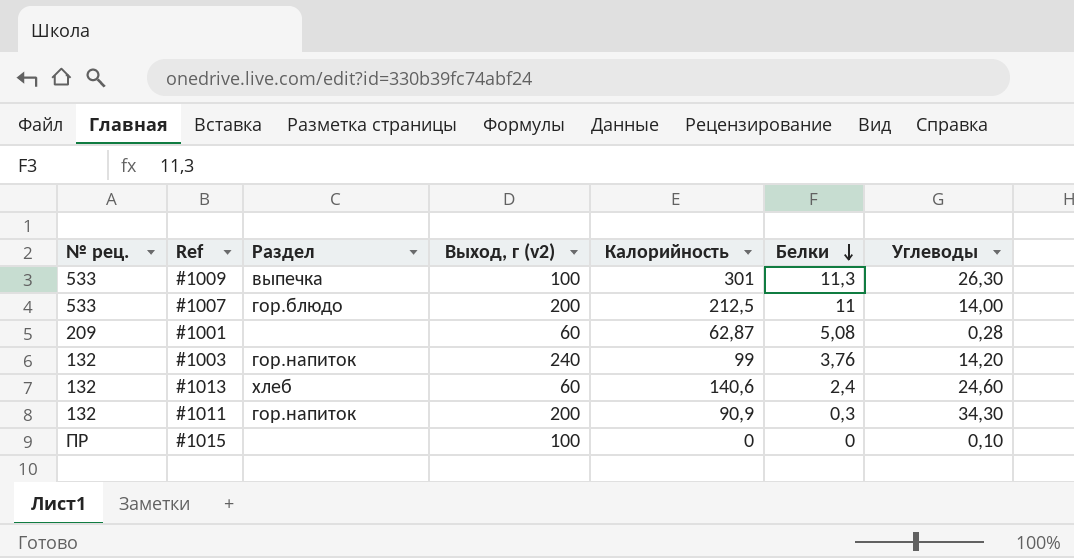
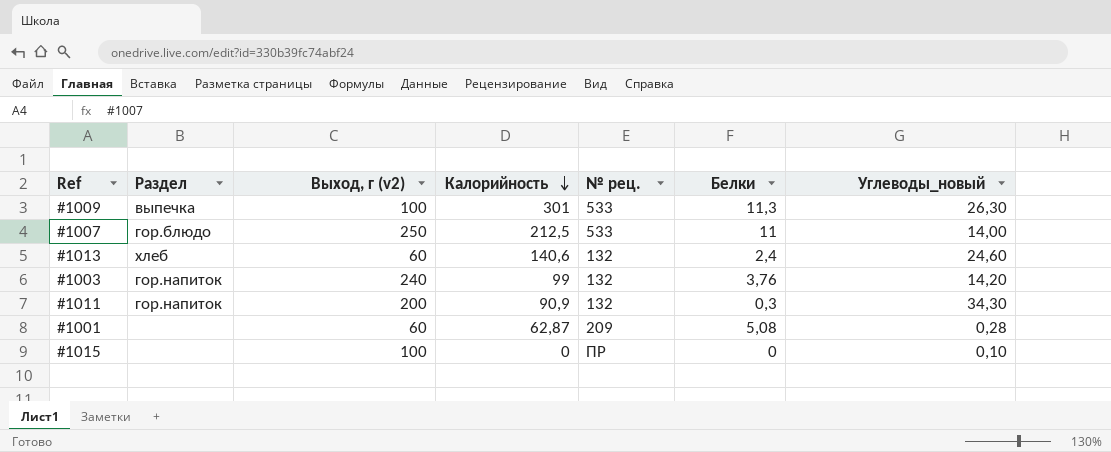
row order: Белки descending -> Калорийность descending
column № рец. | position: 1 -> 5
column name: Углеводы -> Углеводы_новый
#1007 | Выход, г (v2): 200 -> 250

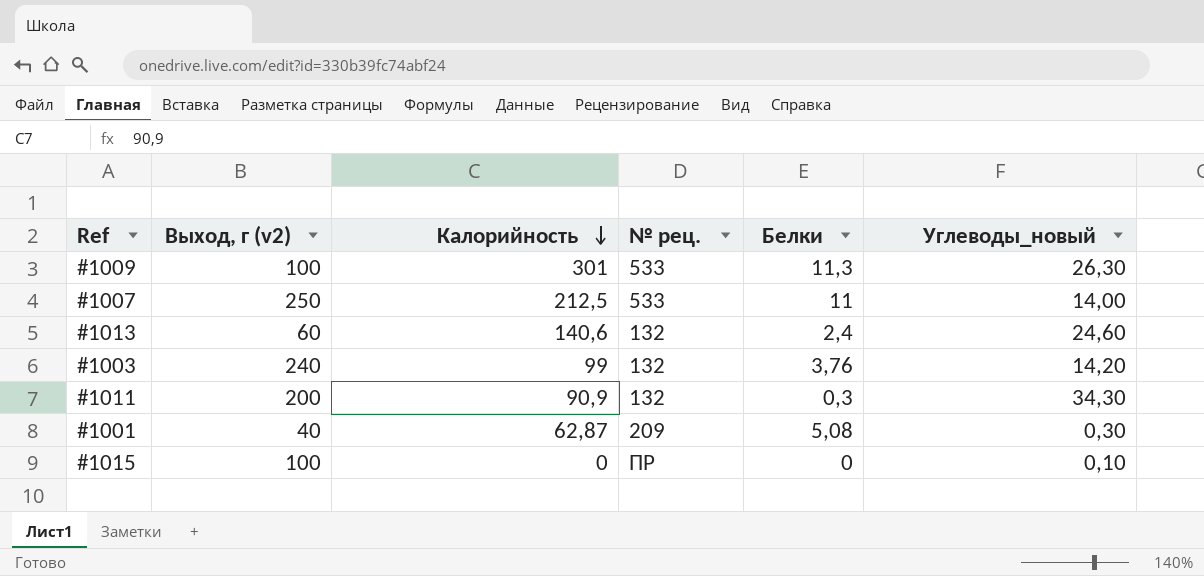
column Раздел | position: 2 -> none
#1001 | Выход, г (v2): 60 -> 40
#1001 | Углеводы_новый: 0,28 -> 0,30

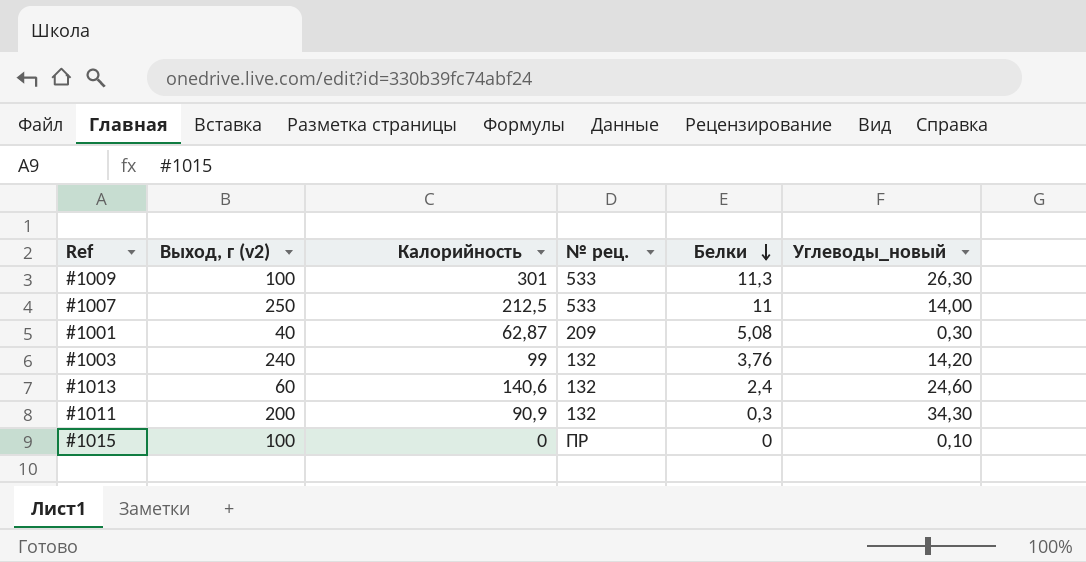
row order: Калорийность descending -> Белки descending

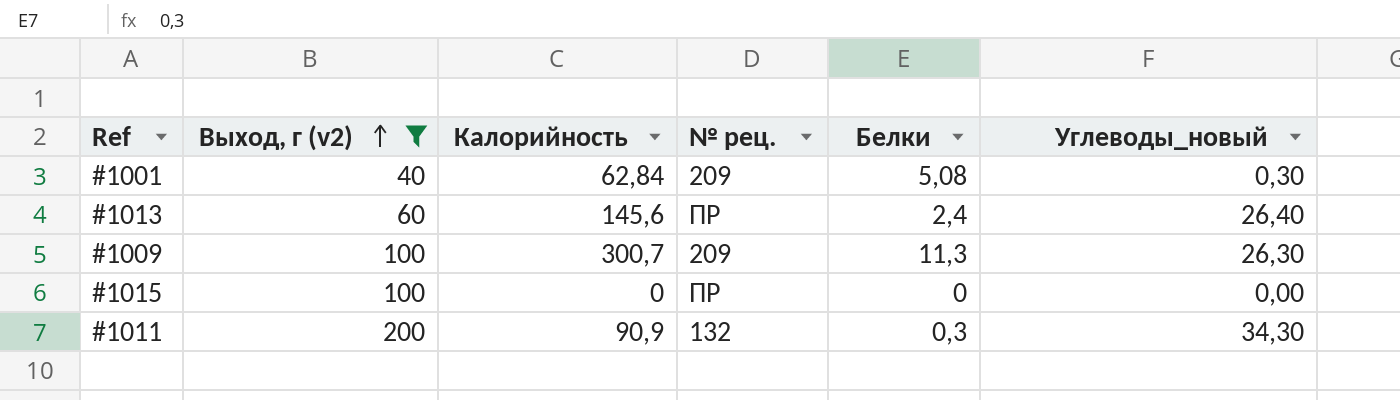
filter: none -> Выход, г (v2) <= 200
row order: Белки descending -> Выход, г (v2) ascending
#1001 | Калорийность: 62,87 -> 62,84
#1013 | Калорийность: 140,6 -> 145,6
#1013 | № рец.: 132 -> ПР
#1013 | Углеводы_новый: 24,60 -> 26,40
#1009 | Калорийность: 301 -> 300,7
#1009 | № рец.: 533 -> 209
#1015 | Углеводы_новый: 0,10 -> 0,00

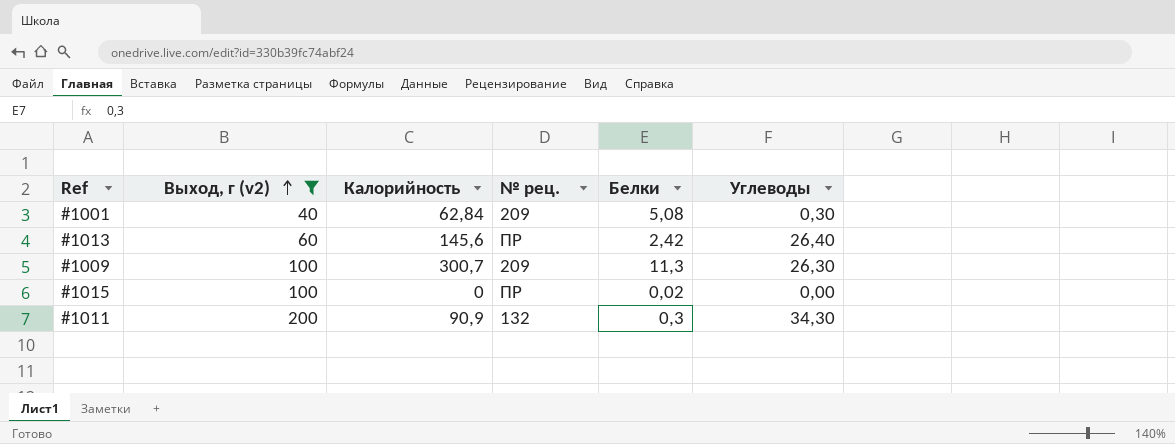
column name: Углеводы_новый -> Углеводы
#1013 | Белки: 2,4 -> 2,42
#1015 | Белки: 0 -> 0,02

